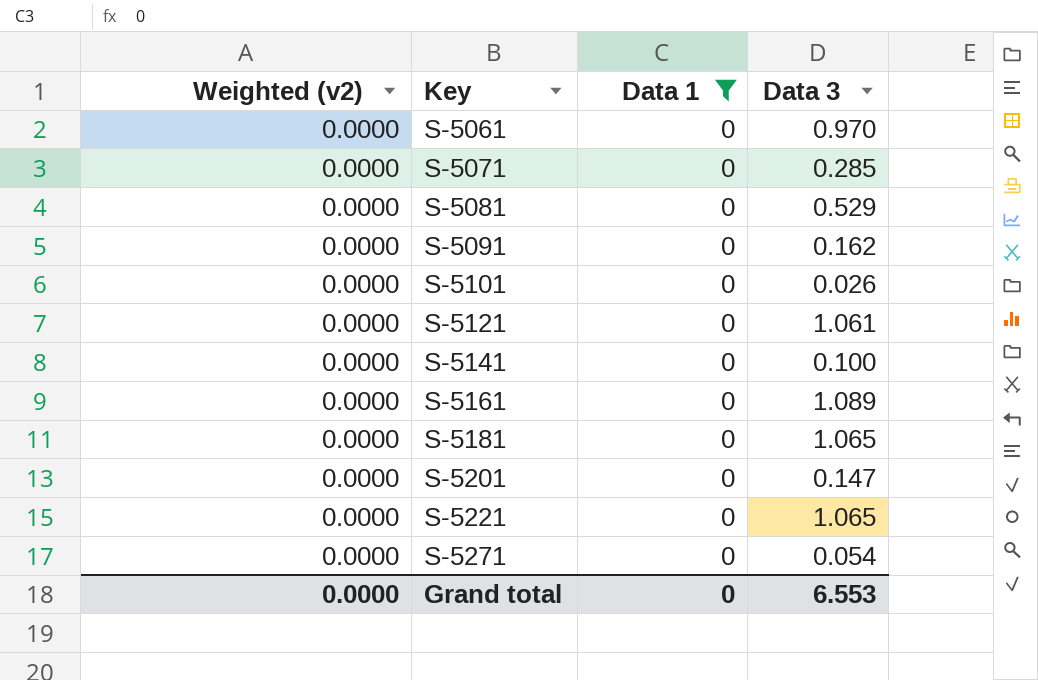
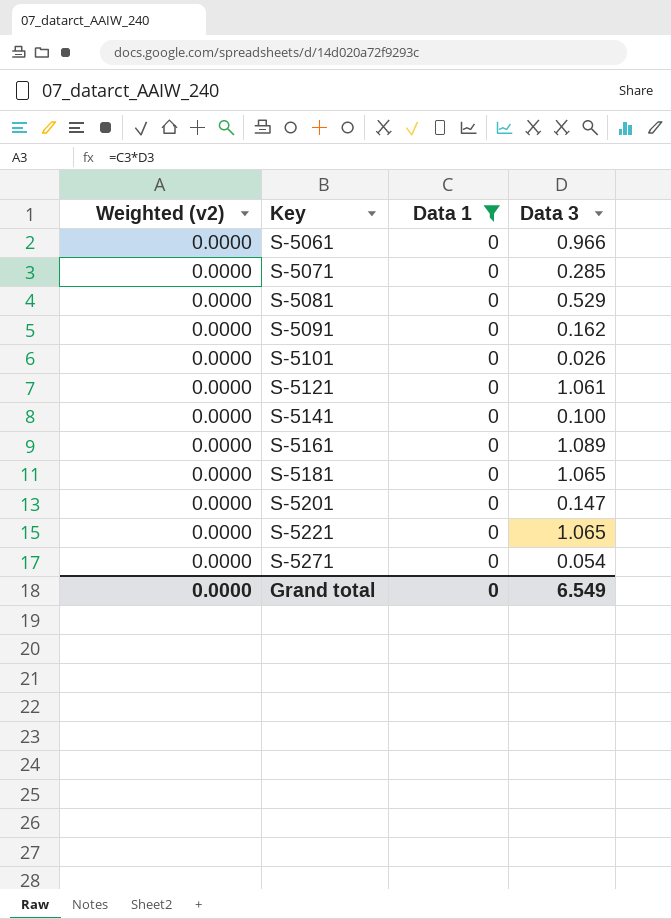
S-5061 | Data 3: 0.970 -> 0.966
Grand total | Data 3: 6.553 -> 6.549

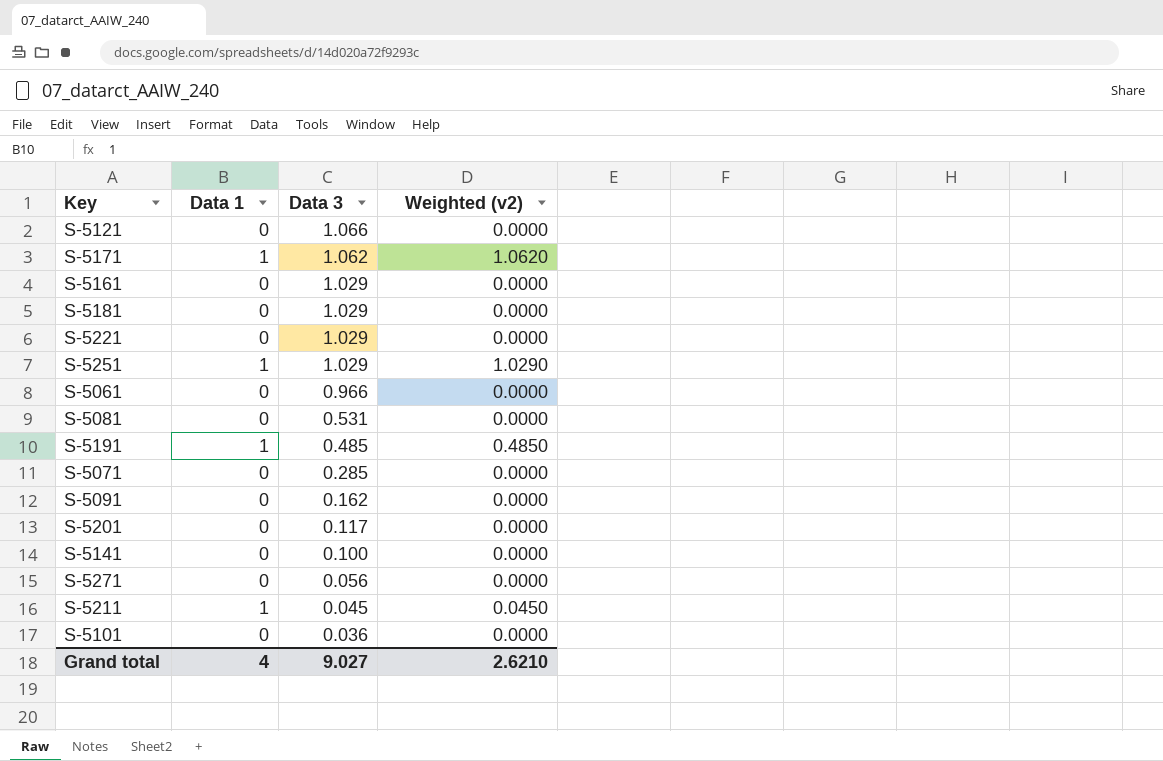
filter: Data 1 = 0 -> none
row order: Key ascending -> Data 3 descending
column Weighted (v2) | position: 1 -> 4
S-5121 | Data 3: 1.061 -> 1.066
S-5161 | Data 3: 1.089 -> 1.029
S-5181 | Data 3: 1.065 -> 1.029
S-5221 | Data 3: 1.065 -> 1.029
S-5081 | Data 3: 0.529 -> 0.531
S-5201 | Data 3: 0.147 -> 0.117
S-5271 | Data 3: 0.054 -> 0.056
S-5101 | Data 3: 0.026 -> 0.036
Grand total | Data 1: 0 -> 4
Grand total | Data 3: 6.549 -> 9.027
Grand total | Weighted (v2): 0.0000 -> 2.6210

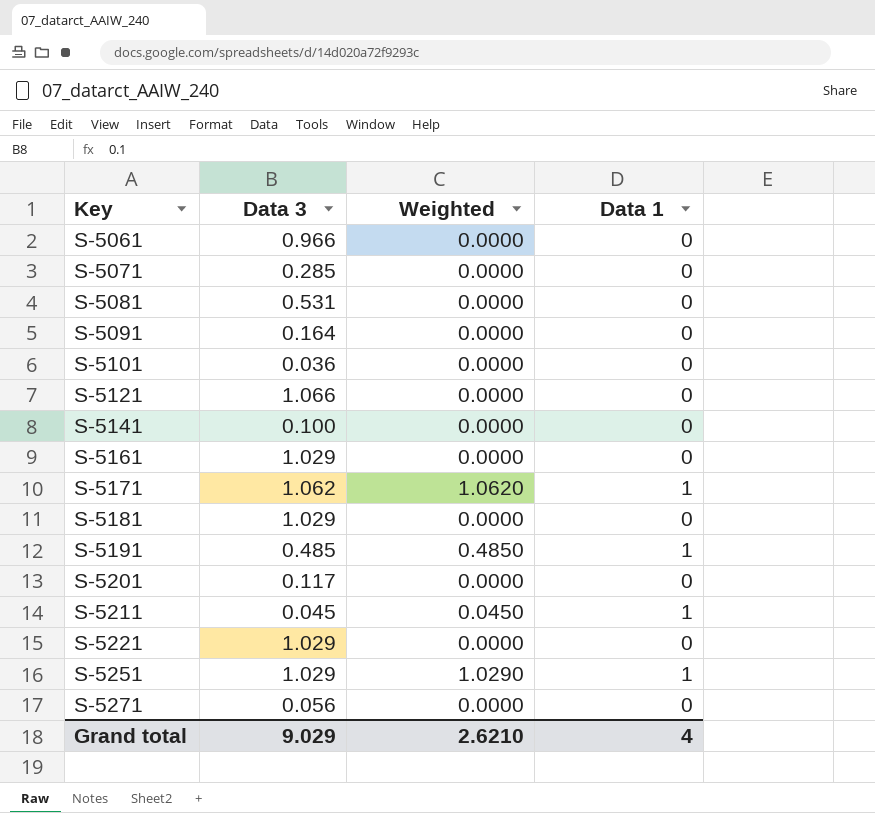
row order: Data 3 descending -> Key ascending
column name: Weighted (v2) -> Weighted
column Data 1 | position: 2 -> 4
S-5091 | Data 3: 0.162 -> 0.164
Grand total | Data 3: 9.027 -> 9.029

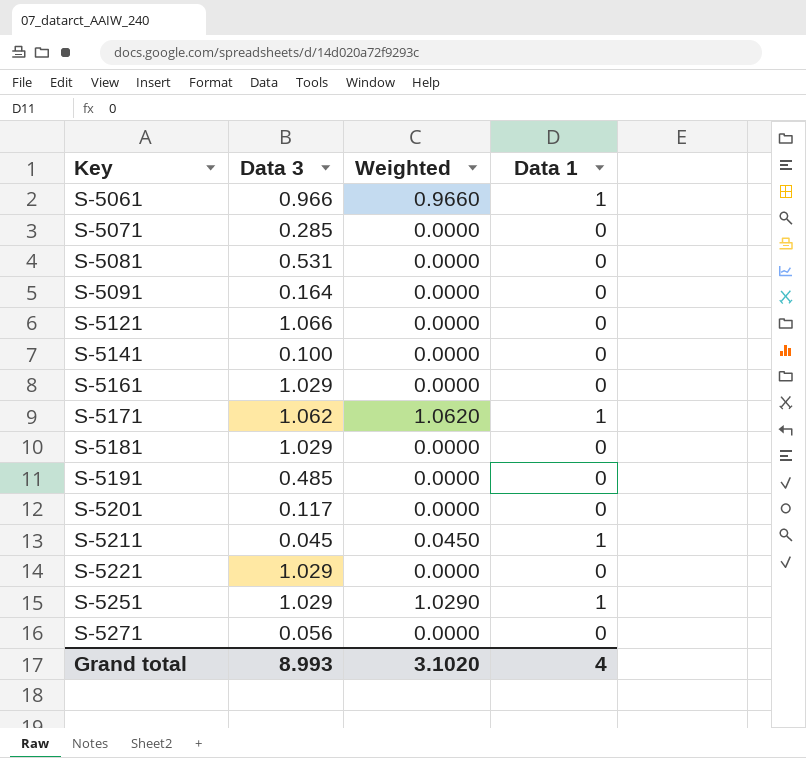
row S-5101: 0.036 | 0.0000 | 0 -> none
S-5061 | Weighted: 0.0000 -> 0.9660
S-5061 | Data 1: 0 -> 1
S-5191 | Weighted: 0.4850 -> 0.0000
S-5191 | Data 1: 1 -> 0
Grand total | Data 3: 9.029 -> 8.993
Grand total | Weighted: 2.6210 -> 3.1020

